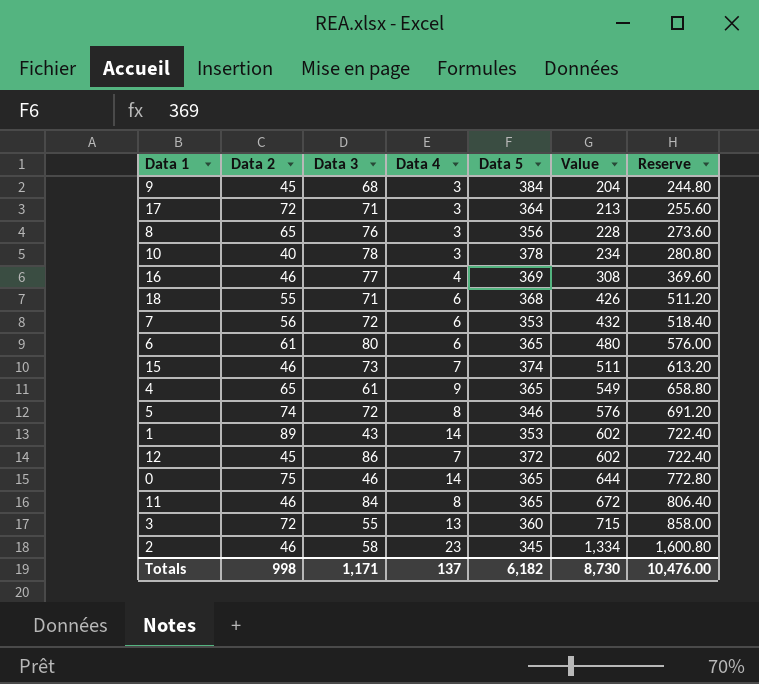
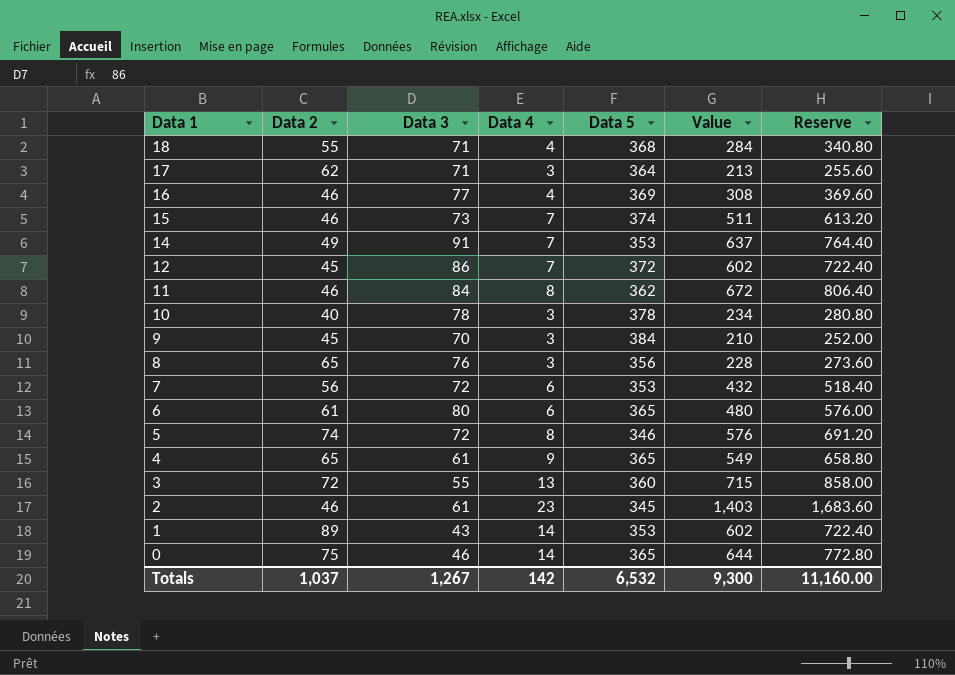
row order: Value ascending -> Data 1 descending
18 | Data 4: 6 -> 4
18 | Value: 426 -> 284
18 | Reserve: 511.20 -> 340.80
17 | Data 2: 72 -> 62
row 14: none -> 49 | 91 | 7 | 353 | 637 | 764.40
11 | Data 5: 365 -> 362
9 | Data 3: 68 -> 70
9 | Value: 204 -> 210
9 | Reserve: 244.80 -> 252.00
2 | Data 3: 58 -> 61
2 | Value: 1,334 -> 1,403
2 | Reserve: 1,600.80 -> 1,683.60
Totals | Data 2: 998 -> 1,037
Totals | Data 3: 1,171 -> 1,267
Totals | Data 4: 137 -> 142
Totals | Data 5: 6,182 -> 6,532
Totals | Value: 8,730 -> 9,300
Totals | Reserve: 10,476.00 -> 11,160.00

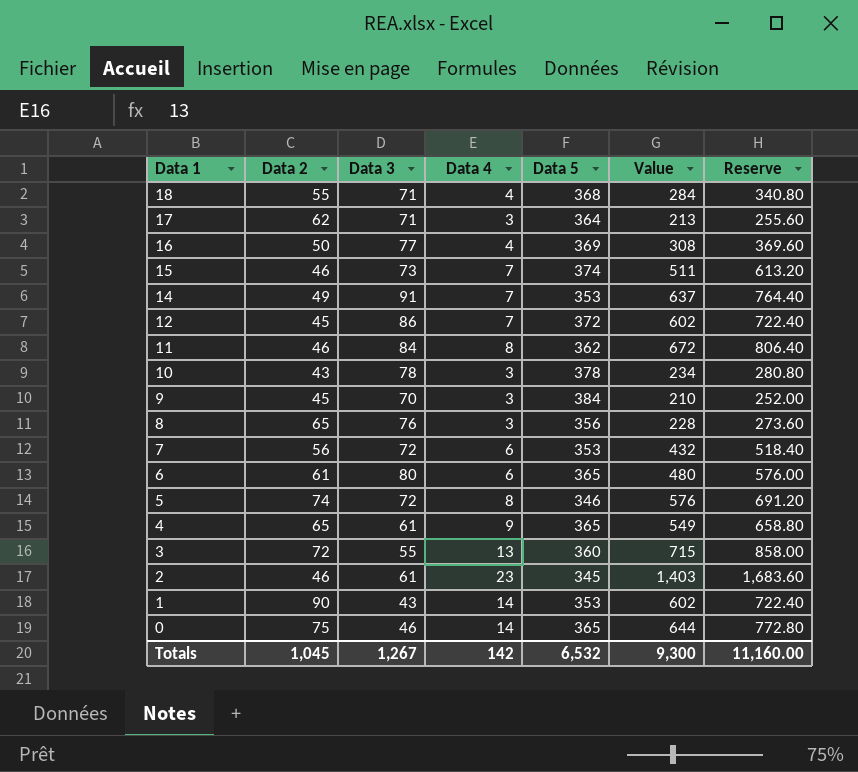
16 | Data 2: 46 -> 50
10 | Data 2: 40 -> 43
1 | Data 2: 89 -> 90
Totals | Data 2: 1,037 -> 1,045

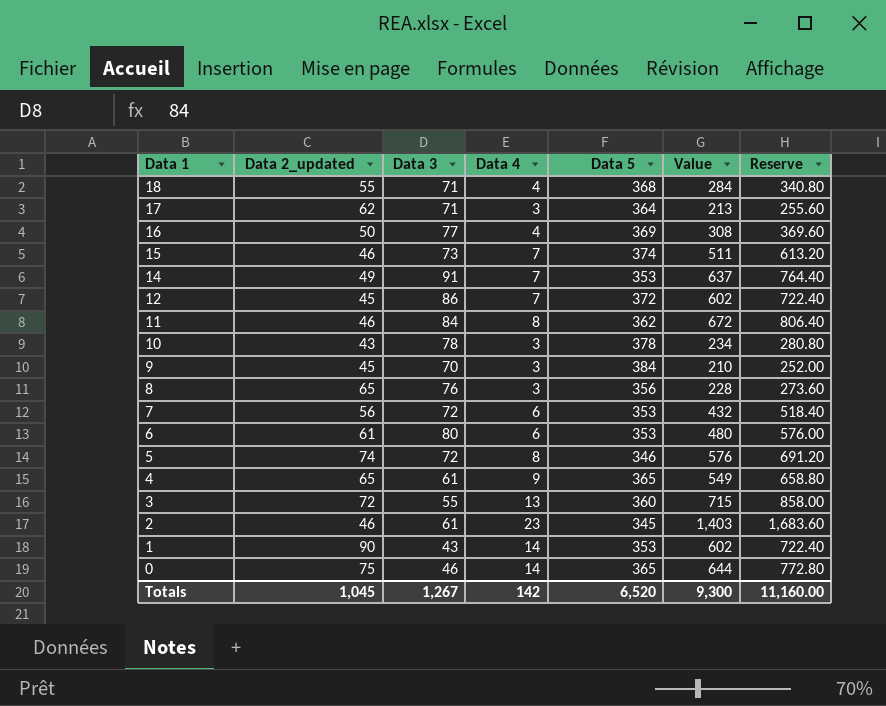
column name: Data 2 -> Data 2_updated
6 | Data 5: 365 -> 353
Totals | Data 5: 6,532 -> 6,520

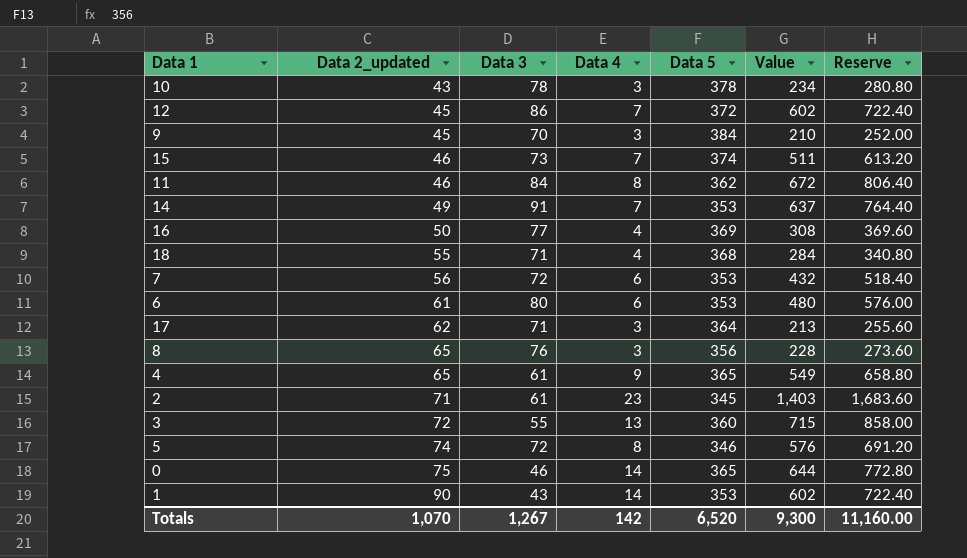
row order: Data 1 descending -> Data 2_updated ascending
2 | Data 2_updated: 46 -> 71
Totals | Data 2_updated: 1,045 -> 1,070

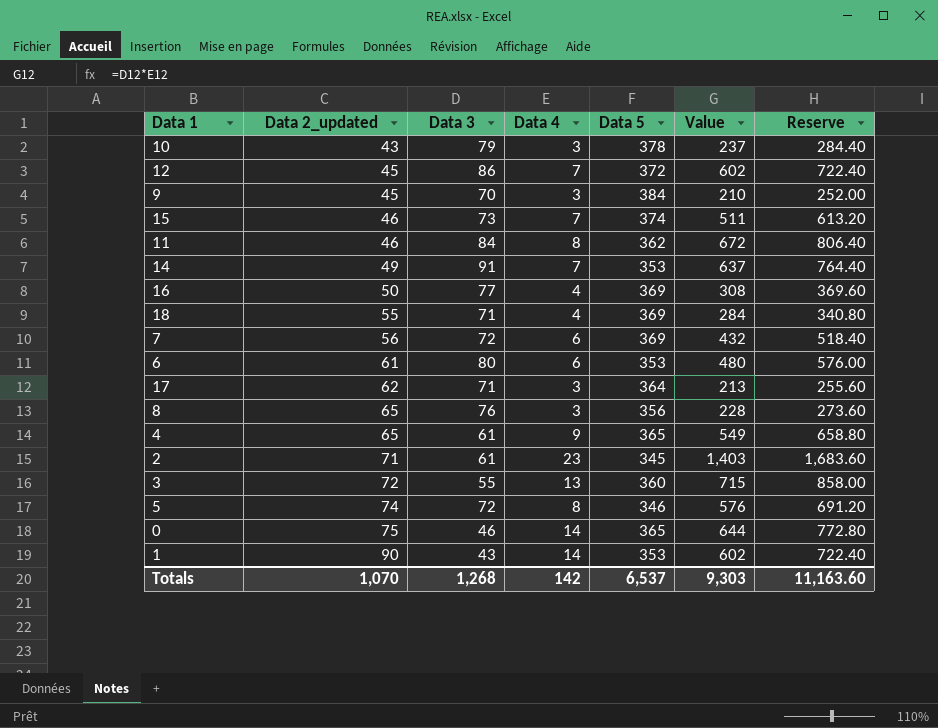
10 | Data 3: 78 -> 79
10 | Value: 234 -> 237
10 | Reserve: 280.80 -> 284.40
18 | Data 5: 368 -> 369
7 | Data 5: 353 -> 369
Totals | Data 3: 1,267 -> 1,268
Totals | Data 5: 6,520 -> 6,537
Totals | Value: 9,300 -> 9,303
Totals | Reserve: 11,160.00 -> 11,163.60

